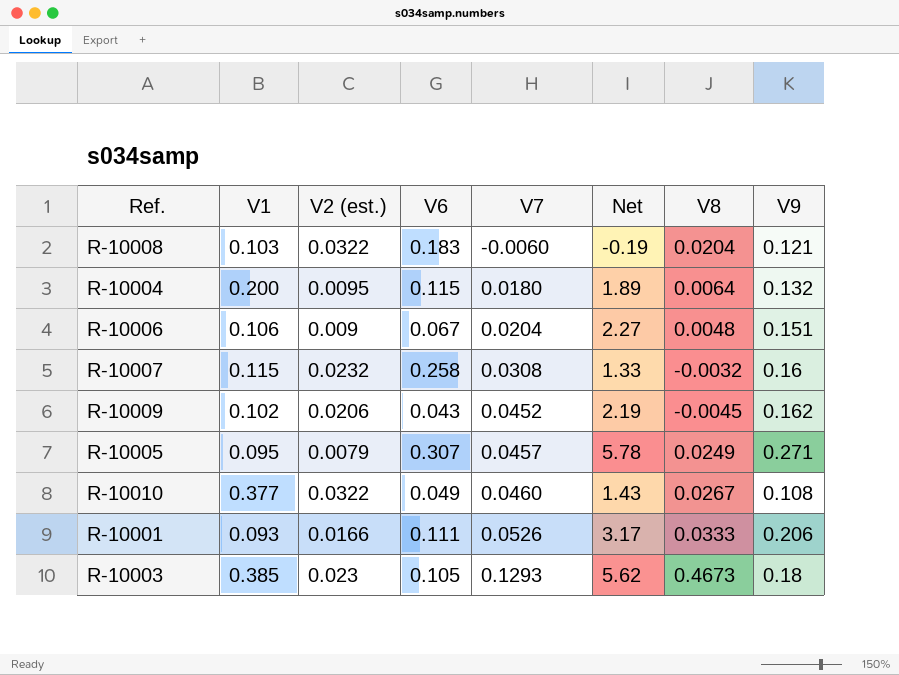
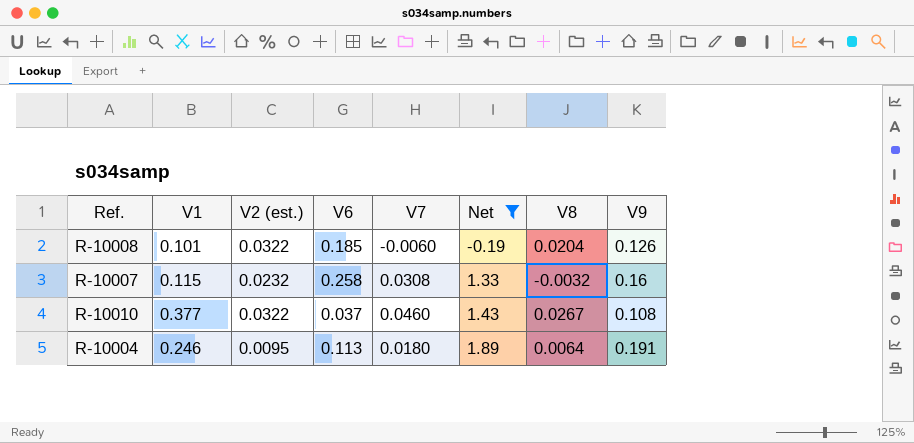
filter: none -> Net <= 1.89
row order: V7 ascending -> Net ascending
R-10008 | V1: 0.103 -> 0.101
R-10008 | V6: 0.183 -> 0.185
R-10008 | V9: 0.121 -> 0.126
R-10010 | V6: 0.049 -> 0.037
R-10004 | V1: 0.200 -> 0.246
R-10004 | V6: 0.115 -> 0.113
R-10004 | V9: 0.132 -> 0.191

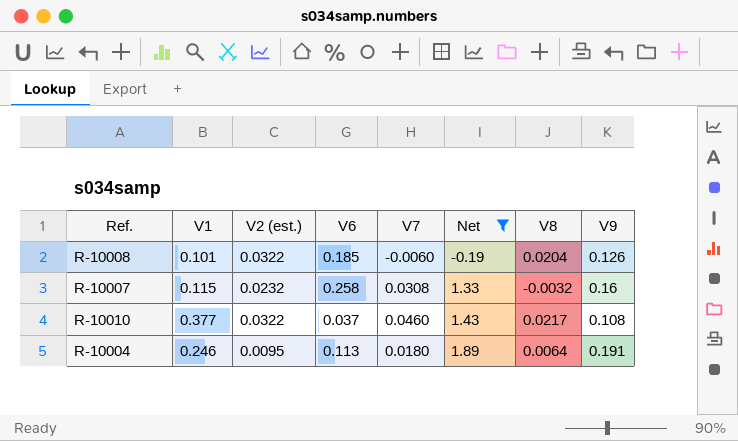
R-10010 | V8: 0.0267 -> 0.0217

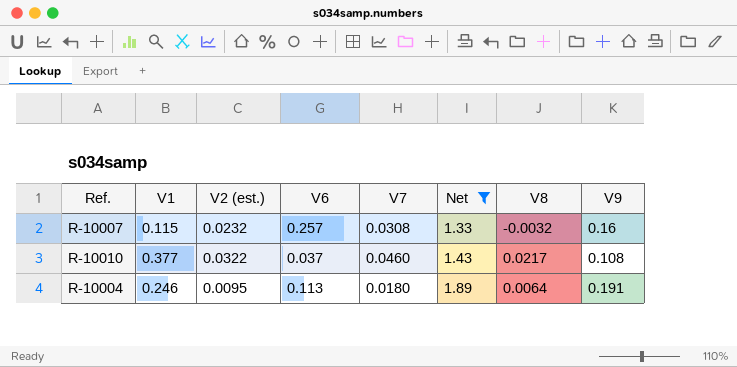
row R-10008: 0.101 | 0.0322 | 0.185 | -0.0060 | -0.19 | 0.0204 | 0.126 -> none
R-10007 | V6: 0.258 -> 0.257

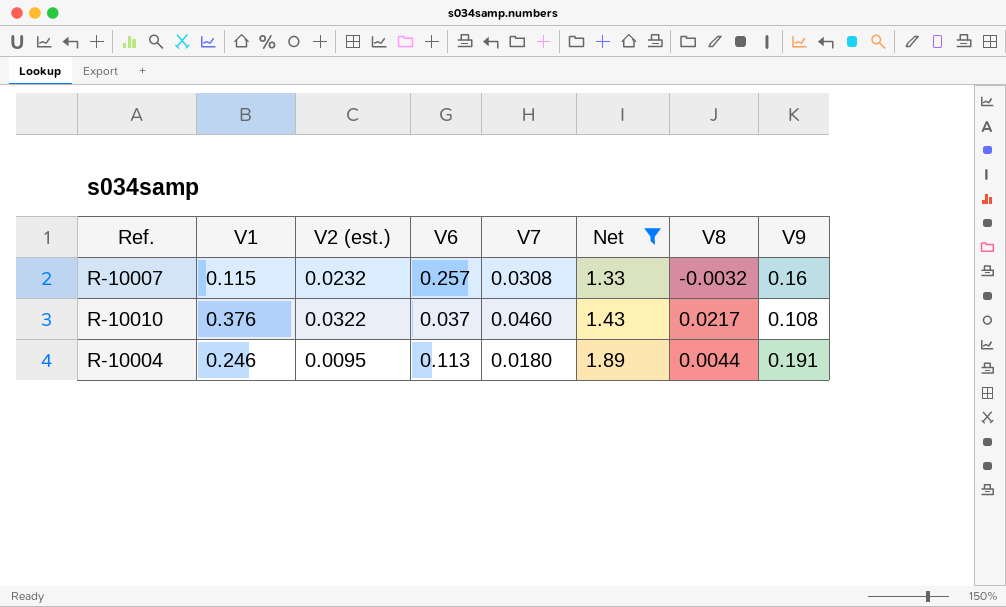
R-10010 | V1: 0.377 -> 0.376
R-10004 | V8: 0.0064 -> 0.0044

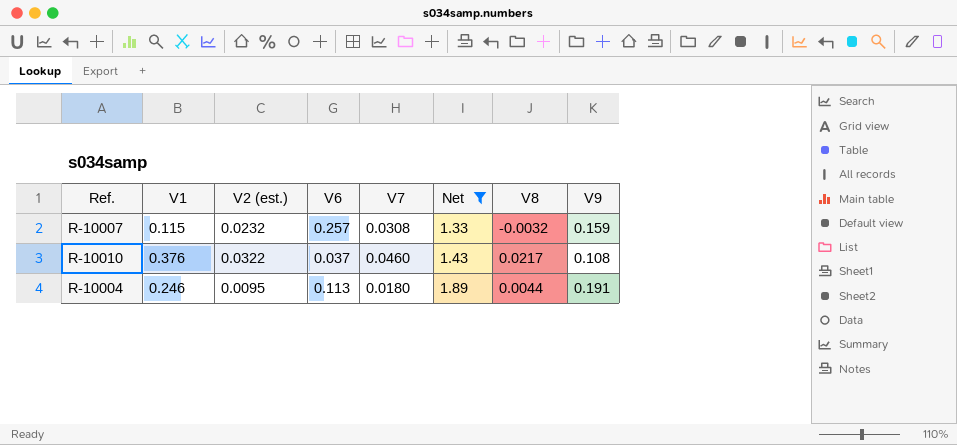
R-10007 | V9: 0.16 -> 0.159

